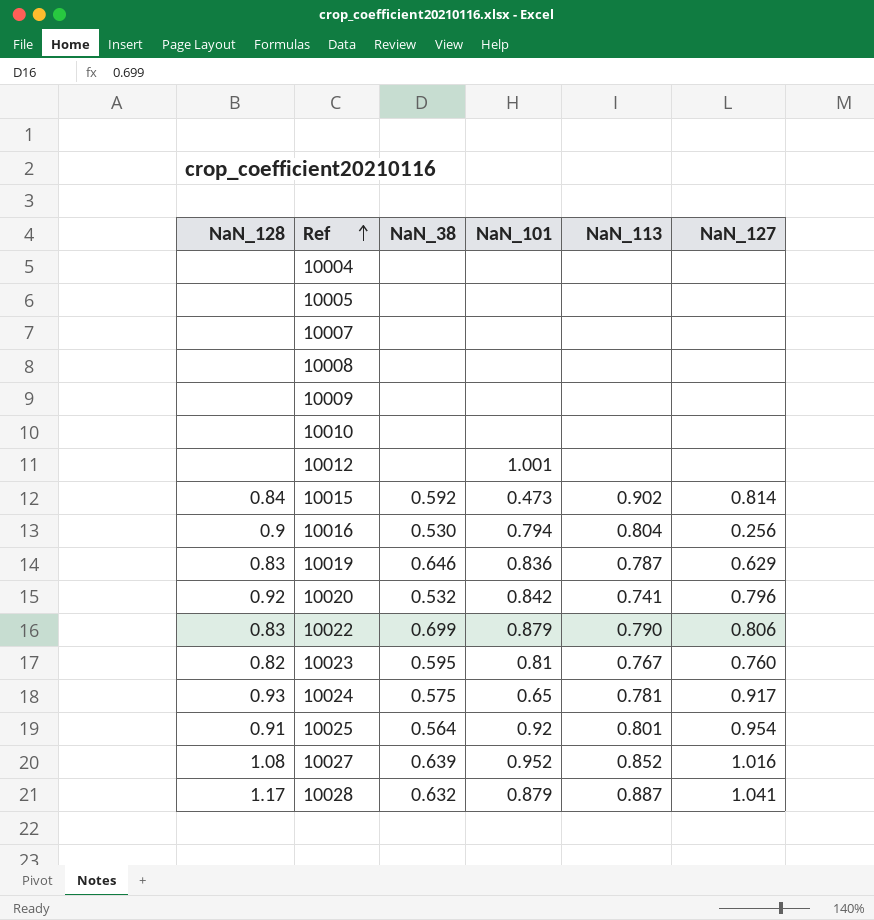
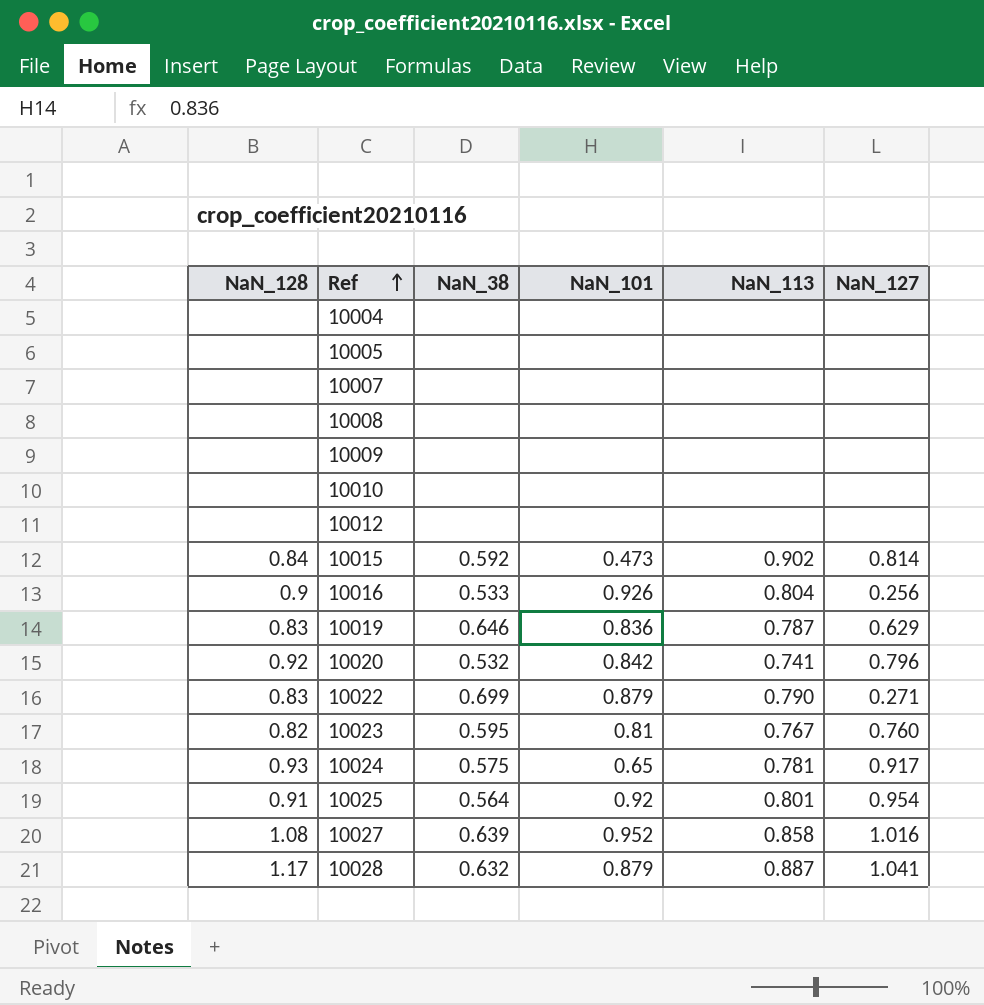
10012 | NaN_101: 1.001 -> none
10016 | NaN_38: 0.530 -> 0.533
10016 | NaN_101: 0.794 -> 0.926
10022 | NaN_127: 0.806 -> 0.271
10027 | NaN_113: 0.852 -> 0.858

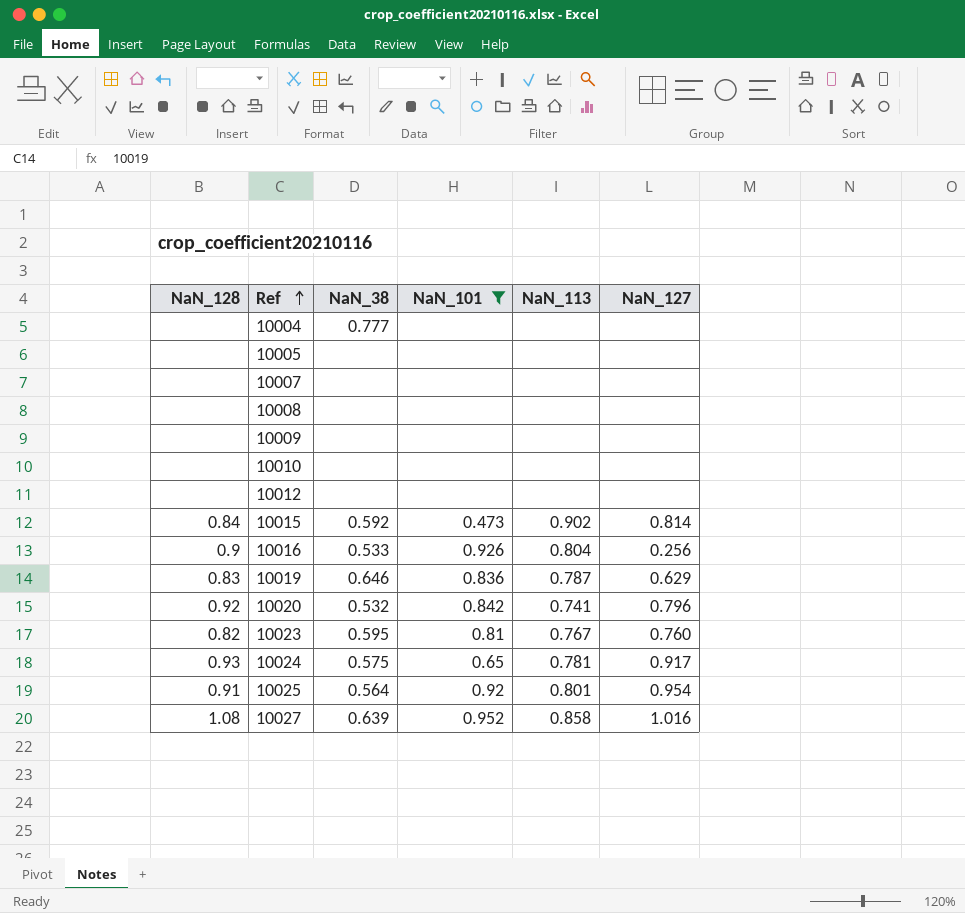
filter: none -> NaN_101 != 0.879
10004 | NaN_38: none -> 0.777

